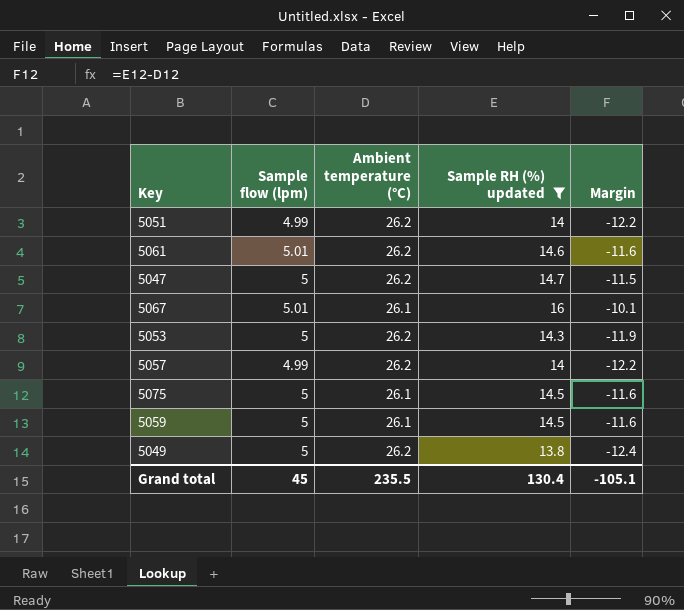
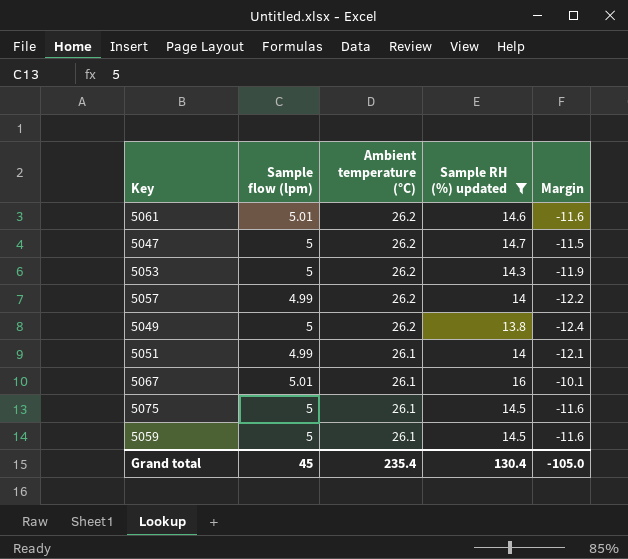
row order: none -> Ambient temperature (°C) descending
5051 | Ambient temperature (°C): 26.2 -> 26.1
5051 | Margin: -12.2 -> -12.1
Grand total | Ambient temperature (°C): 235.5 -> 235.4
Grand total | Margin: -105.1 -> -105.0

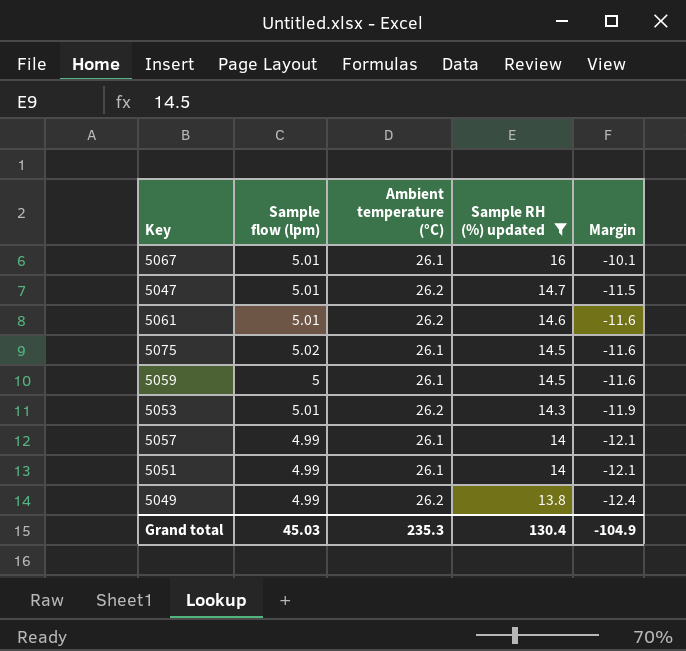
row order: Ambient temperature (°C) descending -> Sample RH (%) updated descending
5047 | Sample flow (lpm): 5 -> 5.01
5075 | Sample flow (lpm): 5 -> 5.02
5053 | Sample flow (lpm): 5 -> 5.01
5057 | Ambient temperature (°C): 26.2 -> 26.1
5057 | Margin: -12.2 -> -12.1
5049 | Sample flow (lpm): 5 -> 4.99
Grand total | Sample flow (lpm): 45 -> 45.03
Grand total | Ambient temperature (°C): 235.4 -> 235.3
Grand total | Margin: -105.0 -> -104.9

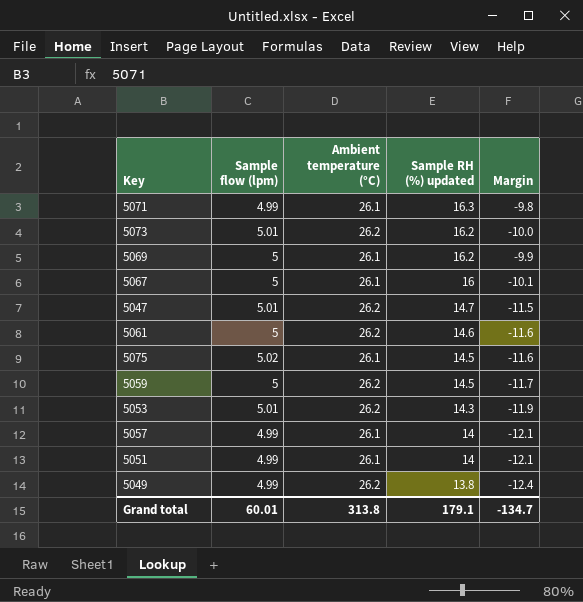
filter: Sample RH (%) updated <= 16 -> none
5067 | Sample flow (lpm): 5.01 -> 5
5061 | Sample flow (lpm): 5.01 -> 5
5059 | Ambient temperature (°C): 26.1 -> 26.2
5059 | Margin: -11.6 -> -11.7
Grand total | Sample flow (lpm): 45.03 -> 60.01
Grand total | Ambient temperature (°C): 235.3 -> 313.8
Grand total | Sample RH (%) updated: 130.4 -> 179.1
Grand total | Margin: -104.9 -> -134.7

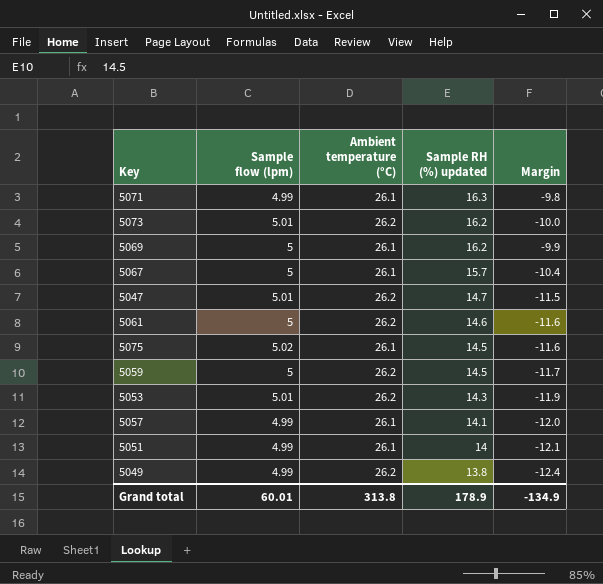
5067 | Sample RH (%) updated: 16 -> 15.7
5067 | Margin: -10.1 -> -10.4
5057 | Sample RH (%) updated: 14 -> 14.1
5057 | Margin: -12.1 -> -12.0
Grand total | Sample RH (%) updated: 179.1 -> 178.9
Grand total | Margin: -134.7 -> -134.9

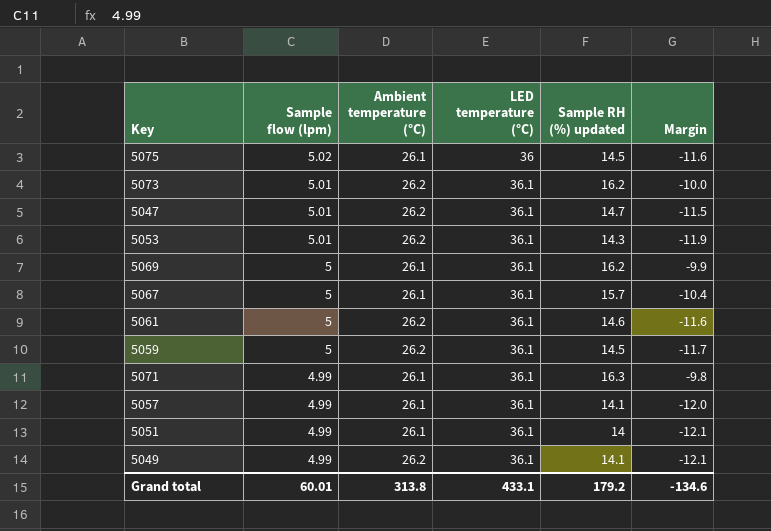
row order: Sample RH (%) updated descending -> Sample flow (lpm) descending
column LED temperature (°C) | position: none -> 4
5049 | Sample RH (%) updated: 13.8 -> 14.1
5049 | Margin: -12.4 -> -12.1
Grand total | Sample RH (%) updated: 178.9 -> 179.2
Grand total | Margin: -134.9 -> -134.6

